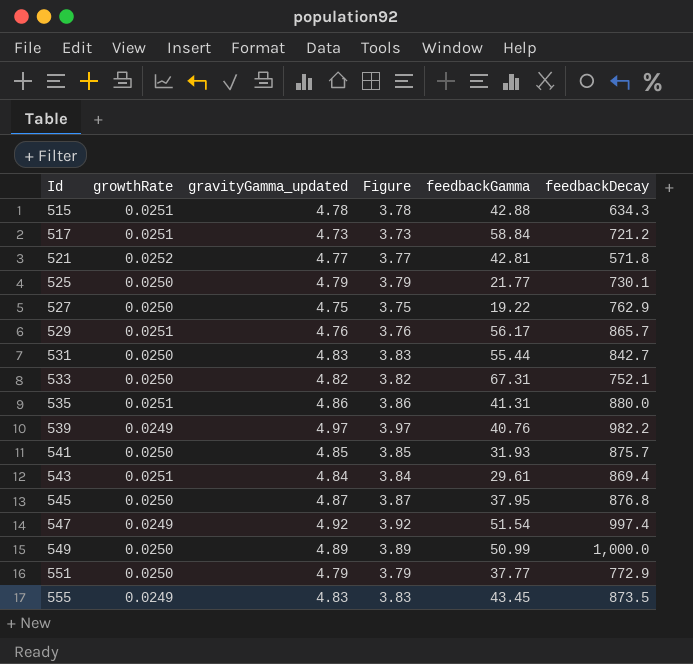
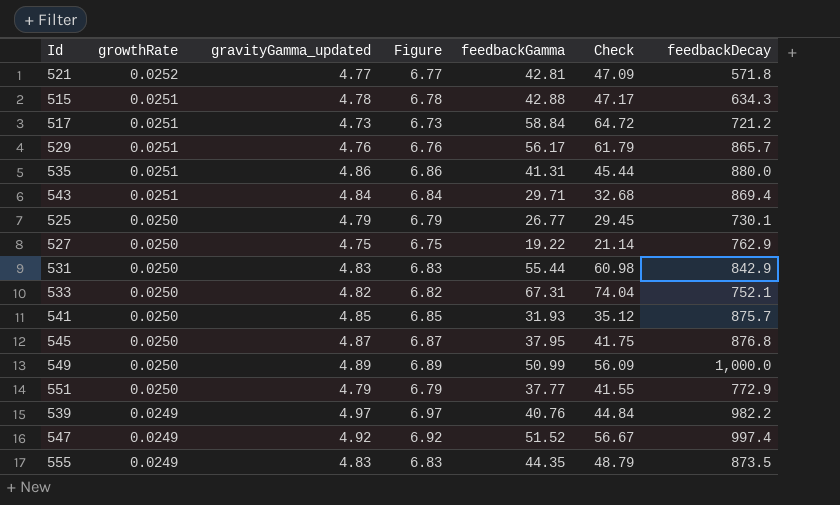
row order: Id ascending -> growthRate descending
column Figure | formula: [gravityGamma_updated] - 1 -> [gravityGamma_updated] + 2
column Check | formula: none -> [feedbackGamma] * 1.1
543 | feedbackGamma: 29.61 -> 29.71
525 | feedbackGamma: 21.77 -> 26.77
531 | feedbackDecay: 842.7 -> 842.9
547 | feedbackGamma: 51.54 -> 51.52
555 | feedbackGamma: 43.45 -> 44.35

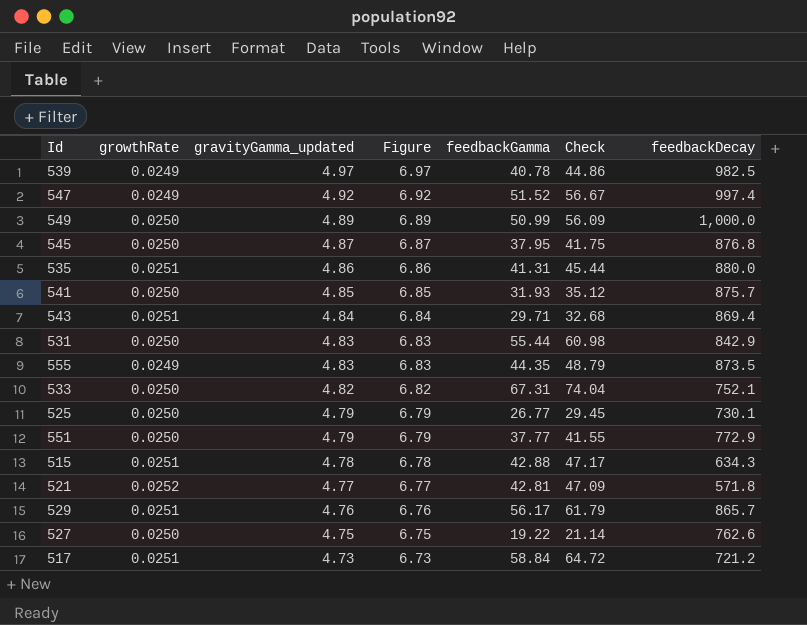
row order: growthRate descending -> gravityGamma_updated descending
539 | feedbackGamma: 40.76 -> 40.78
539 | Check: 44.84 -> 44.86
539 | feedbackDecay: 982.2 -> 982.5
527 | feedbackDecay: 762.9 -> 762.6

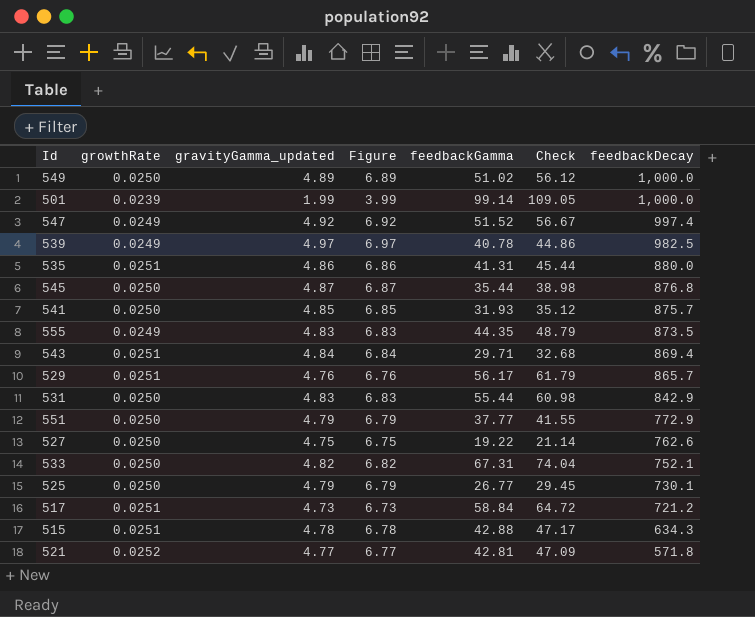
row order: gravityGamma_updated descending -> feedbackDecay descending
549 | feedbackGamma: 50.99 -> 51.02
549 | Check: 56.09 -> 56.12
row 501: none -> 0.0239 | 1.99 | 3.99 | 99.14 | 109.05 | 1,000.0
545 | feedbackGamma: 37.95 -> 35.44
545 | Check: 41.75 -> 38.98

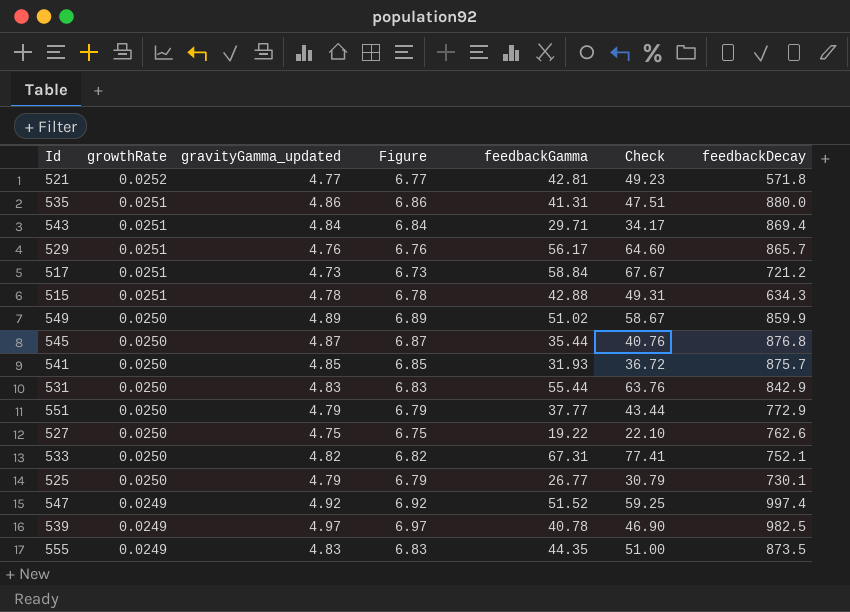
row order: feedbackDecay descending -> growthRate descending
column Check | formula: [feedbackGamma] * 1.1 -> [feedbackGamma] * 1.15
row 501: 0.0239 | 1.99 | 3.99 | 99.14 | 109.05 | 1,000.0 -> none
549 | feedbackDecay: 1,000.0 -> 859.9

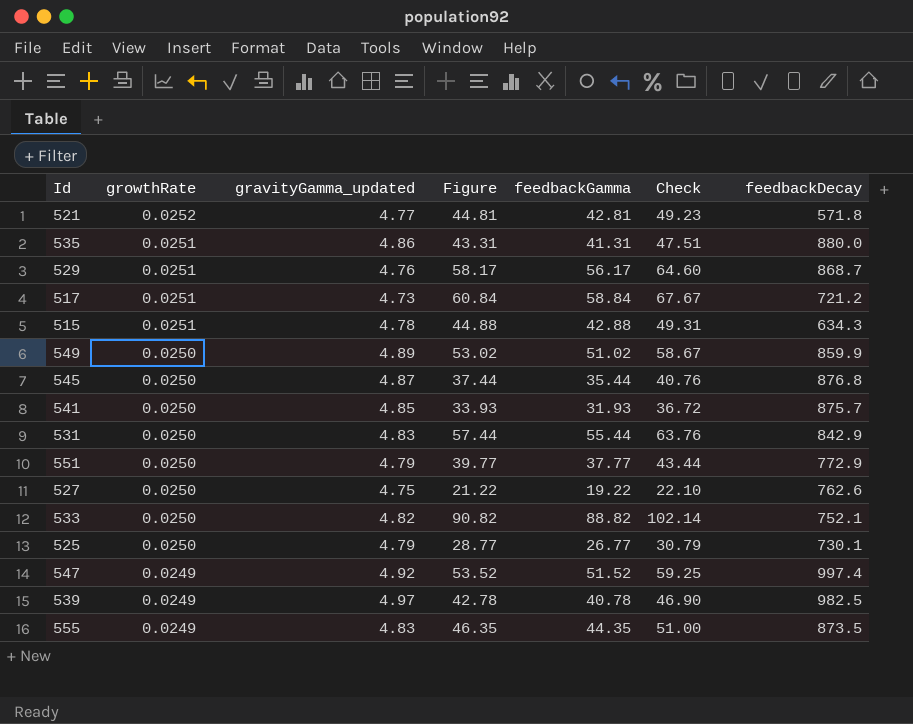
column Figure | formula: [gravityGamma_updated] + 2 -> [feedbackGamma] + 2
row 543: 0.0251 | 4.84 | 6.84 | 29.71 | 34.17 | 869.4 -> none
529 | feedbackDecay: 865.7 -> 868.7
533 | feedbackGamma: 67.31 -> 88.82
533 | Check: 77.41 -> 102.14

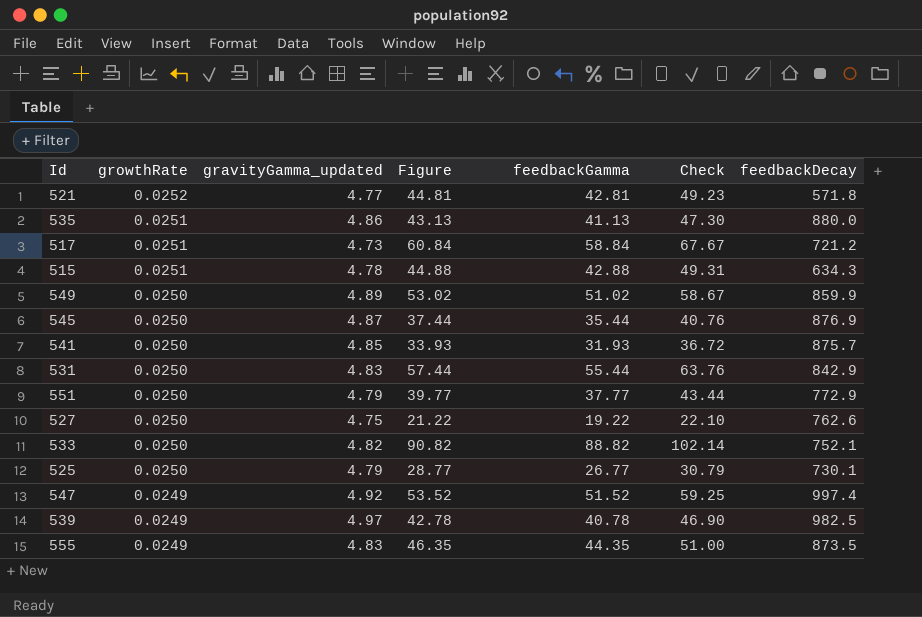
row 529: 0.0251 | 4.76 | 58.17 | 56.17 | 64.60 | 868.7 -> none
535 | Figure: 43.31 -> 43.13
535 | feedbackGamma: 41.31 -> 41.13
535 | Check: 47.51 -> 47.30
545 | feedbackDecay: 876.8 -> 876.9

